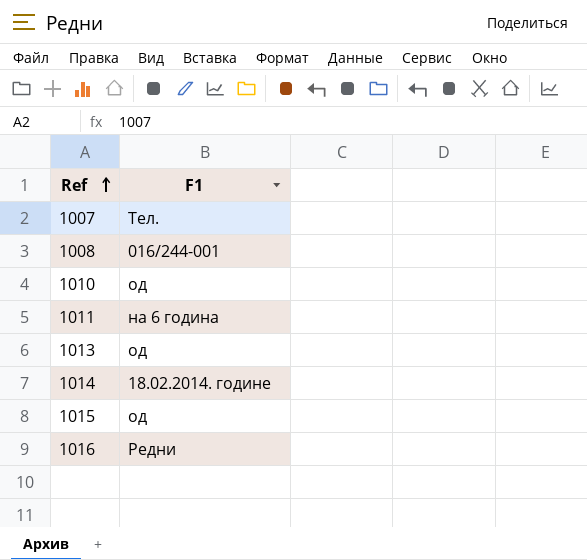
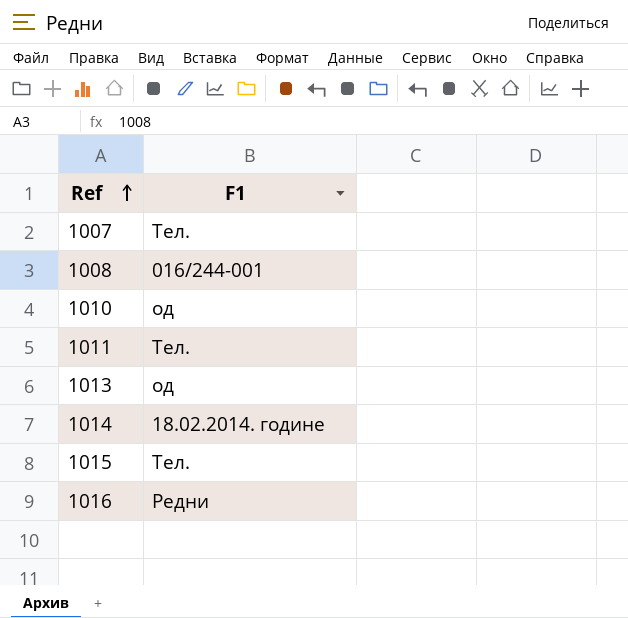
1011 | F1: на 6 година -> Тел.
1015 | F1: од -> Тел.

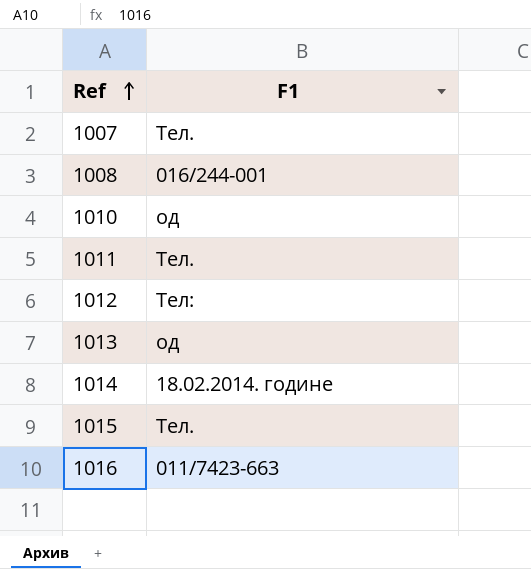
row 1012: none -> Тел:
1016 | F1: Редни -> 011/7423-663

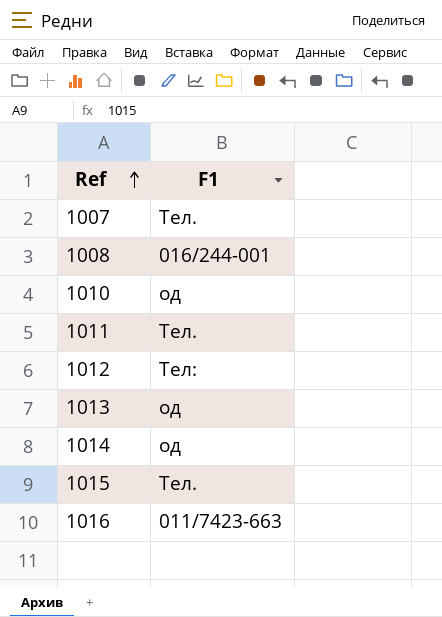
1014 | F1: 18.02.2014. године -> од

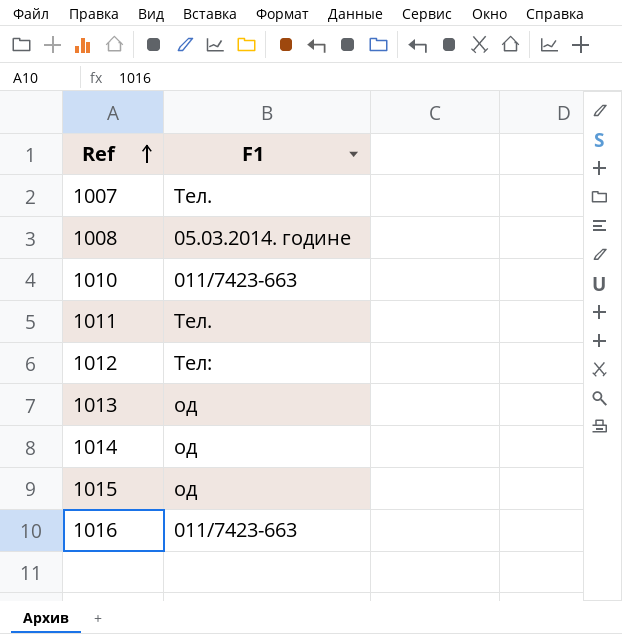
1008 | F1: 016/244-001 -> 05.03.2014. године
1010 | F1: од -> 011/7423-663
1015 | F1: Тел. -> од

